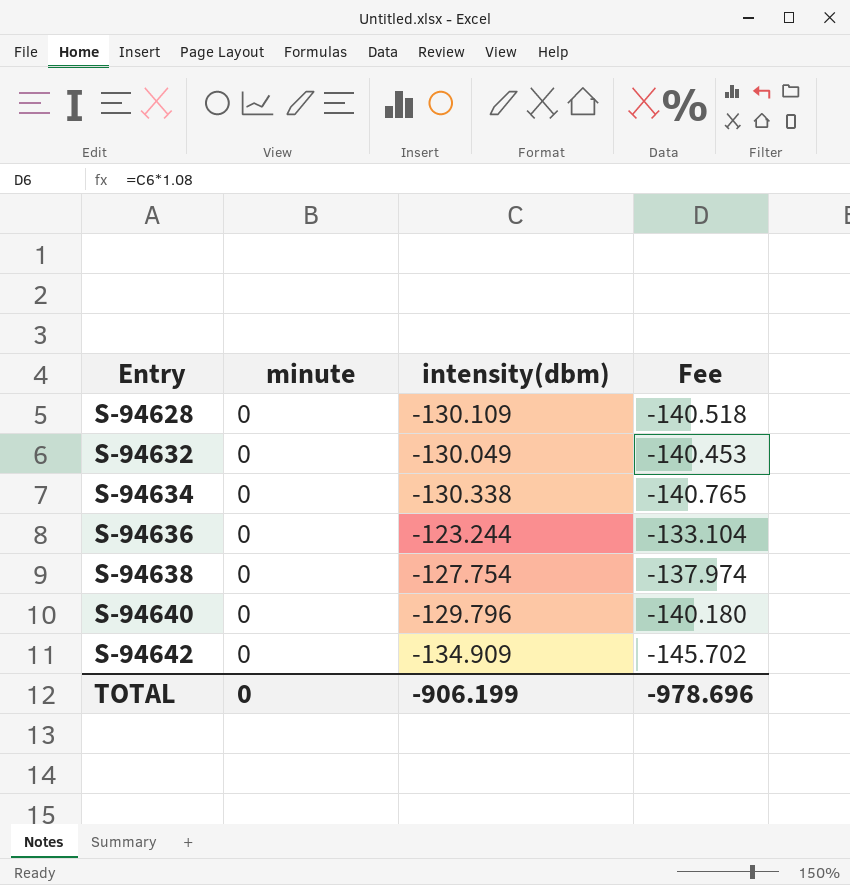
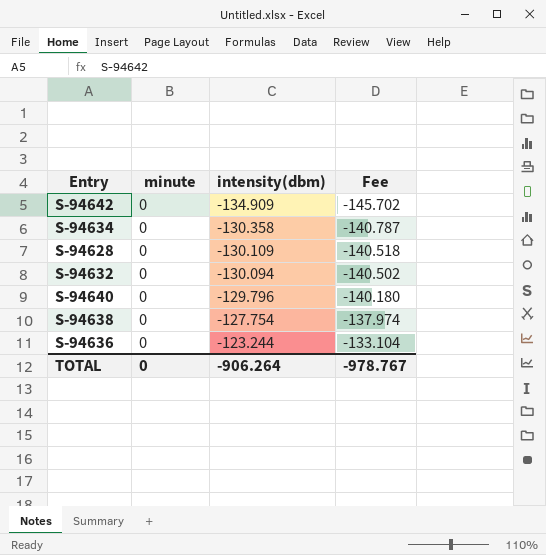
row order: Entry ascending -> intensity(dbm) ascending
S-94634 | intensity(dbm): -130.338 -> -130.358
S-94634 | Fee: -140.765 -> -140.787
S-94632 | intensity(dbm): -130.049 -> -130.094
S-94632 | Fee: -140.453 -> -140.502
TOTAL | intensity(dbm): -906.199 -> -906.264
TOTAL | Fee: -978.696 -> -978.767

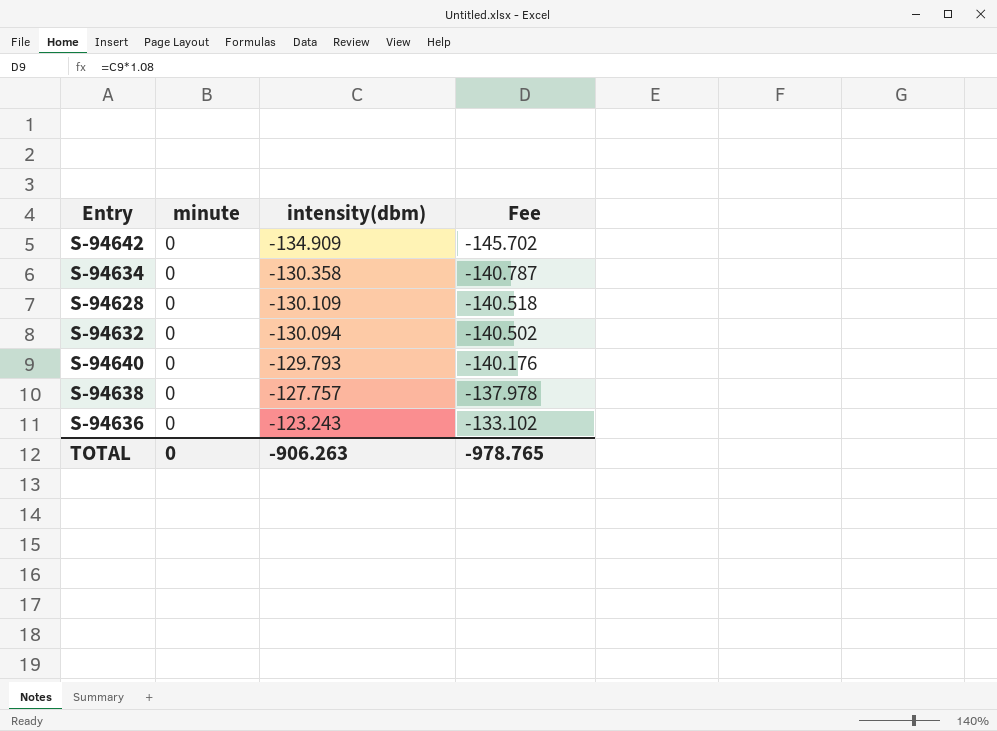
S-94640 | intensity(dbm): -129.796 -> -129.793
S-94640 | Fee: -140.180 -> -140.176
S-94638 | intensity(dbm): -127.754 -> -127.757
S-94638 | Fee: -137.974 -> -137.978
S-94636 | intensity(dbm): -123.244 -> -123.243
S-94636 | Fee: -133.104 -> -133.102
TOTAL | intensity(dbm): -906.264 -> -906.263
TOTAL | Fee: -978.767 -> -978.765

